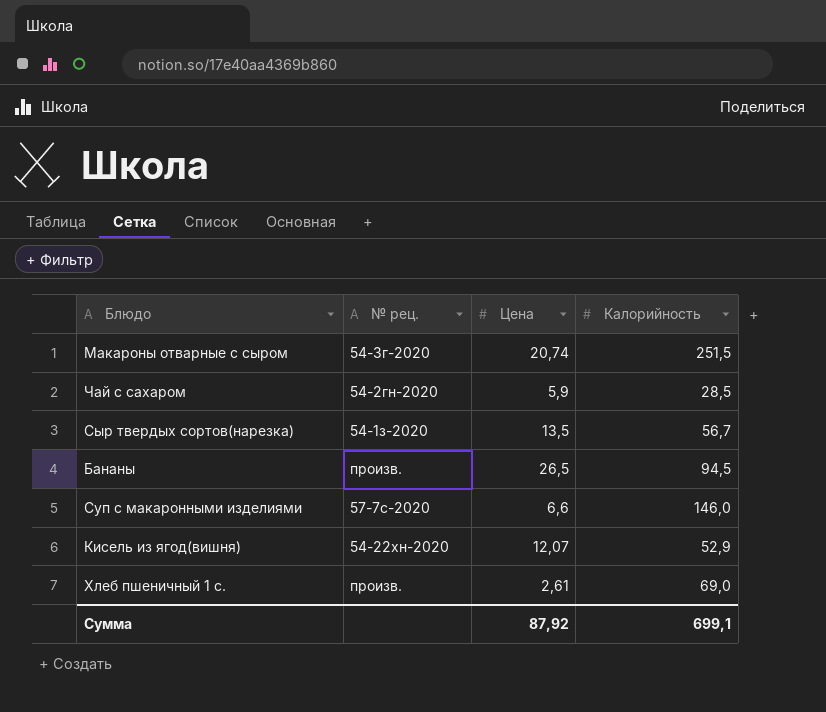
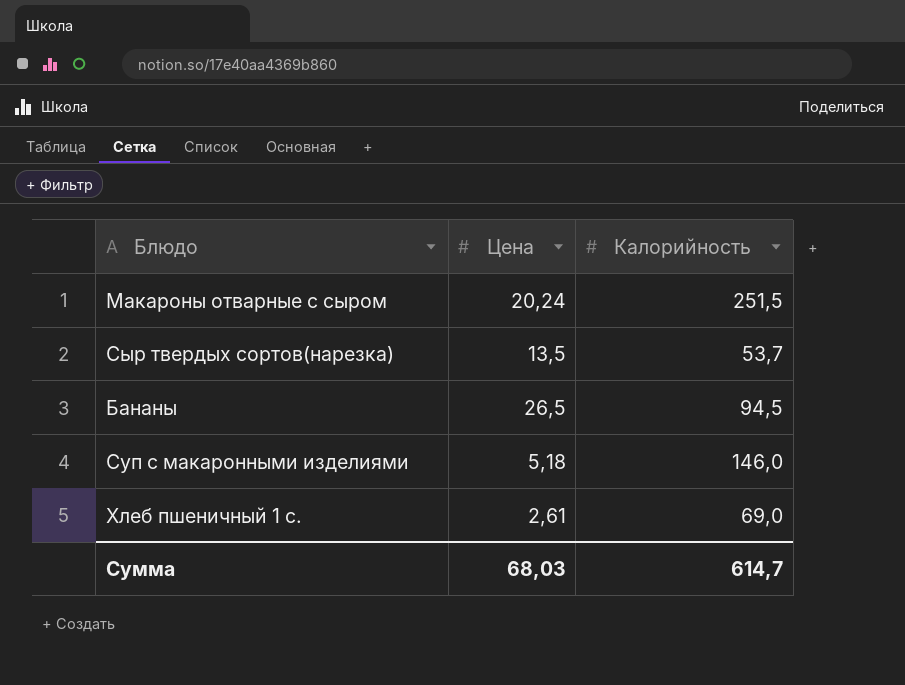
column № рец. | position: 2 -> none
row Чай с сахаром: 54-2гн-2020 | 5,9 | 28,5 -> none
row Кисель из ягод(вишня): 54-22хн-2020 | 12,07 | 52,9 -> none
Макароны отварные с сыром | Цена: 20,74 -> 20,24
Сыр твердых сортов(нарезка) | Калорийность: 56,7 -> 53,7
Суп с макаронными изделиями | Цена: 6,6 -> 5,18
Сумма | Цена: 87,92 -> 68,03
Сумма | Калорийность: 699,1 -> 614,7

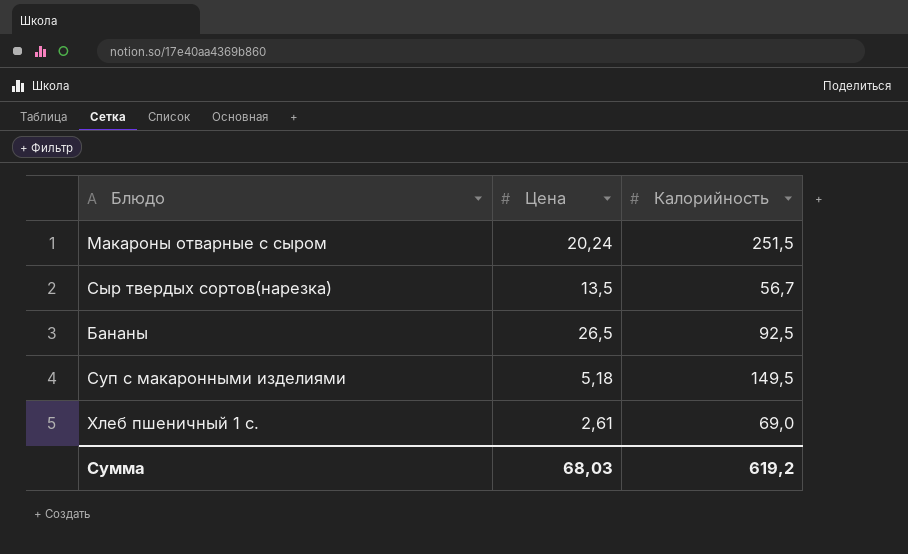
Сыр твердых сортов(нарезка) | Калорийность: 53,7 -> 56,7
Бананы | Калорийность: 94,5 -> 92,5
Суп с макаронными изделиями | Калорийность: 146,0 -> 149,5
Сумма | Калорийность: 614,7 -> 619,2

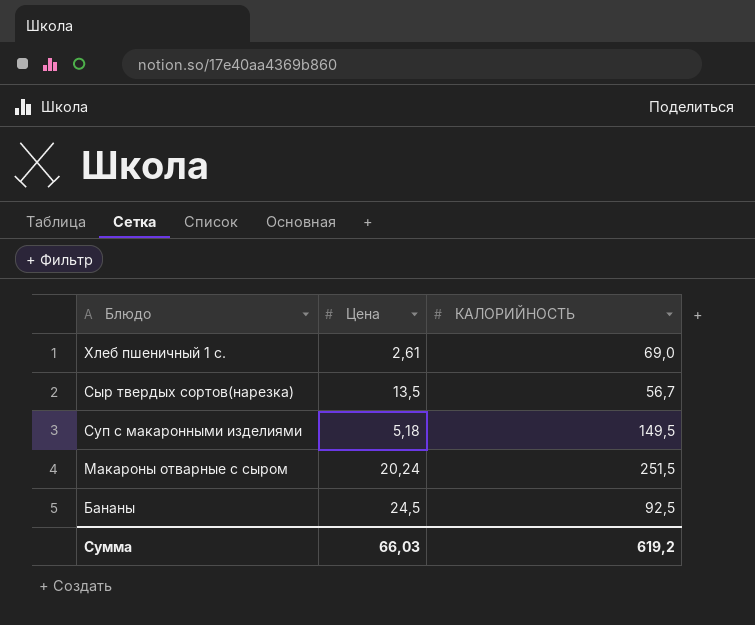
row order: none -> Блюдо descending
column name: Калорийность -> КАЛОРИЙНОСТЬ
Бананы | Цена: 26,5 -> 24,5
Сумма | Цена: 68,03 -> 66,03

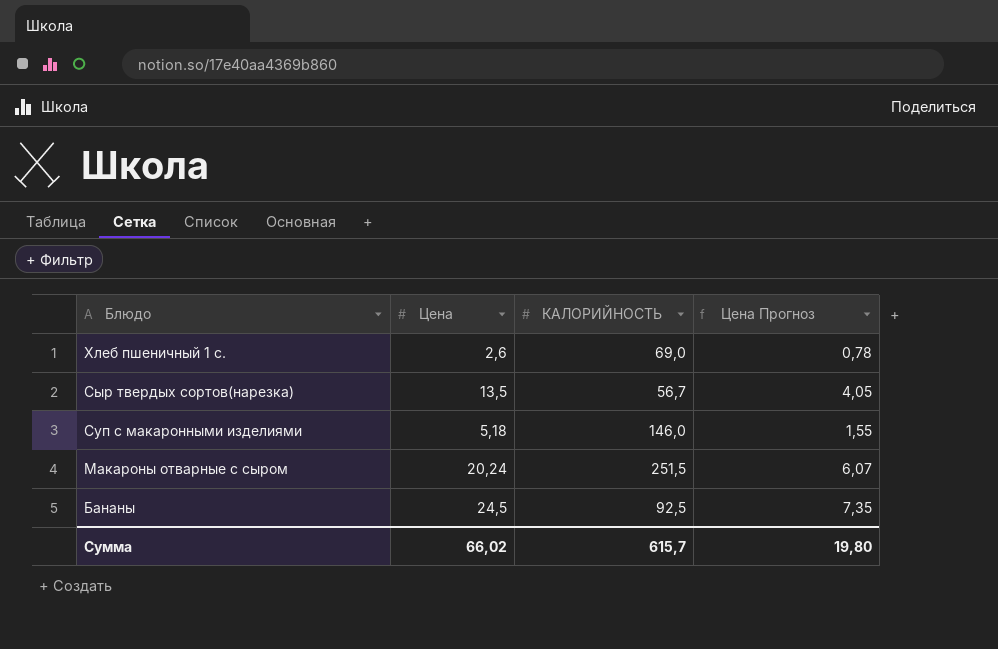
column Цена Прогноз | formula: none -> [Цена] * 0,3
Хлеб пшеничный 1 с. | Цена: 2,61 -> 2,6
Суп с макаронными изделиями | КАЛОРИЙНОСТЬ: 149,5 -> 146,0
Сумма | Цена: 66,03 -> 66,02
Сумма | КАЛОРИЙНОСТЬ: 619,2 -> 615,7

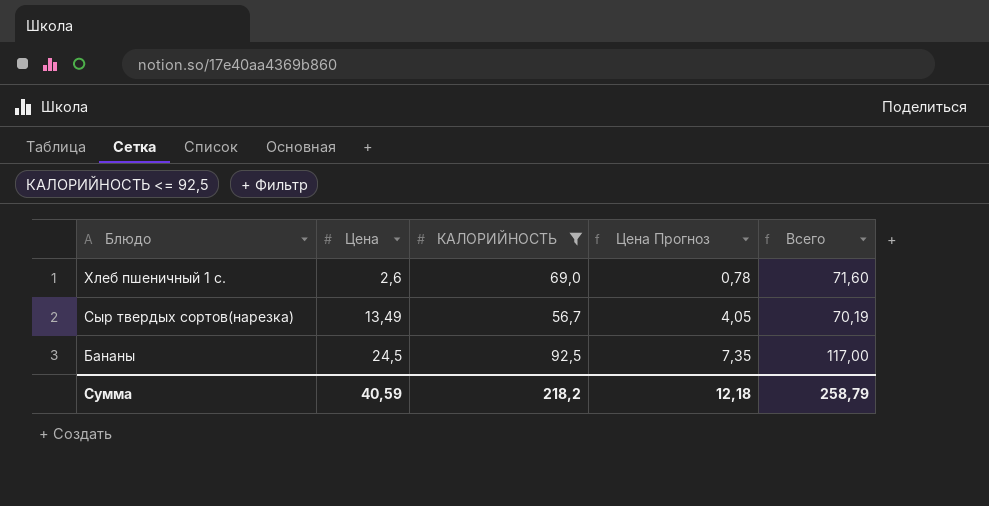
filter: none -> КАЛОРИЙНОСТЬ <= 92,5
column Всего | formula: none -> [Цена] + [КАЛОРИЙНОСТЬ]
Сыр твердых сортов(нарезка) | Цена: 13,5 -> 13,49
Сумма | Цена: 66,02 -> 40,59
Сумма | КАЛОРИЙНОСТЬ: 615,7 -> 218,2
Сумма | Цена Прогноз: 19,80 -> 12,18

